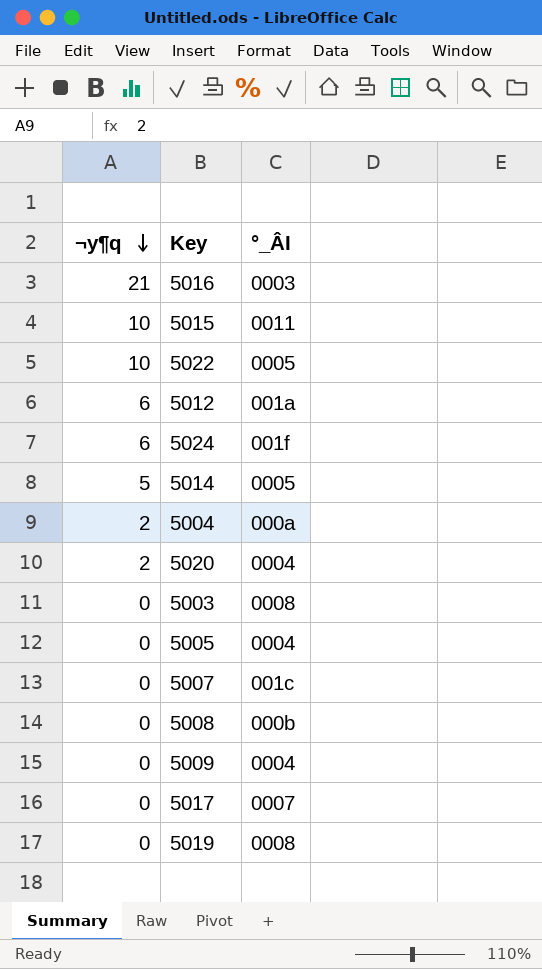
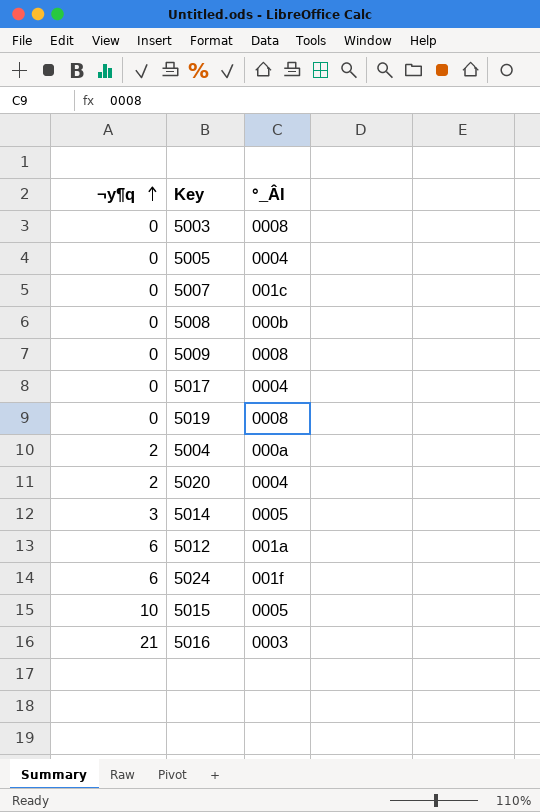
row order: ¬y¶q descending -> ¬y¶q ascending
row 5022: 10 | 0005 -> none
5009 | °_ÂI: 0004 -> 0008
5017 | °_ÂI: 0007 -> 0004
5014 | ¬y¶q: 5 -> 3
5015 | °_ÂI: 0011 -> 0005

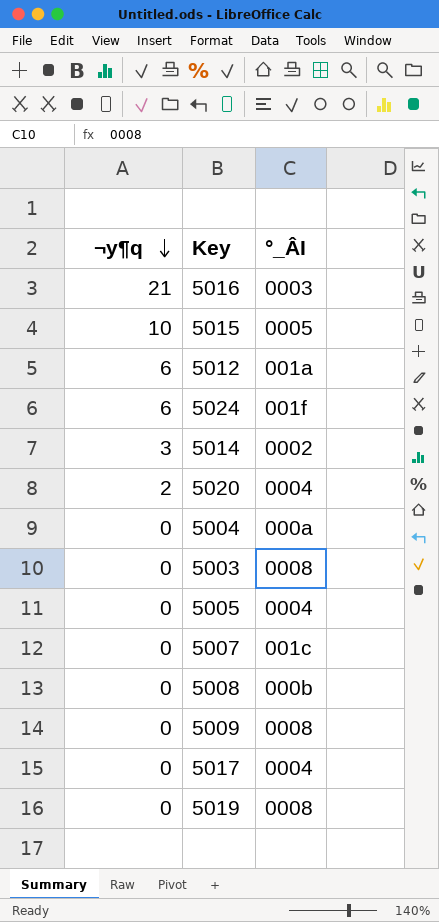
row order: ¬y¶q ascending -> ¬y¶q descending
5014 | °_ÂI: 0005 -> 0002
5004 | ¬y¶q: 2 -> 0

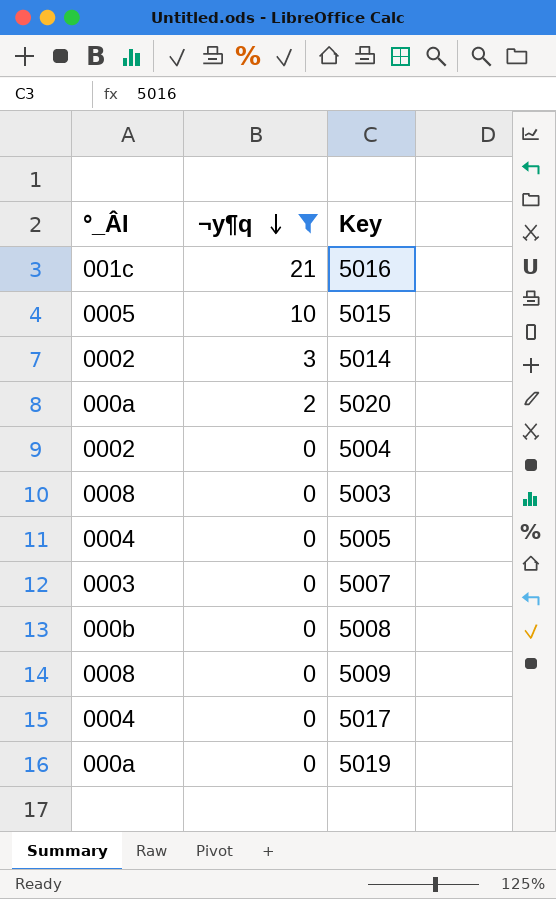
filter: none -> ¬y¶q != 6
column °_ÂI | position: 3 -> 1
5016 | °_ÂI: 0003 -> 001c
5020 | °_ÂI: 0004 -> 000a
5004 | °_ÂI: 000a -> 0002
5007 | °_ÂI: 001c -> 0003
5019 | °_ÂI: 0008 -> 000a

